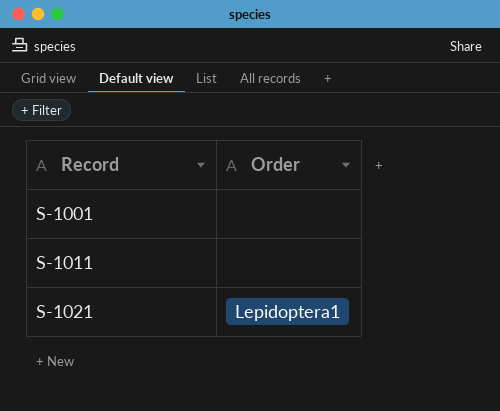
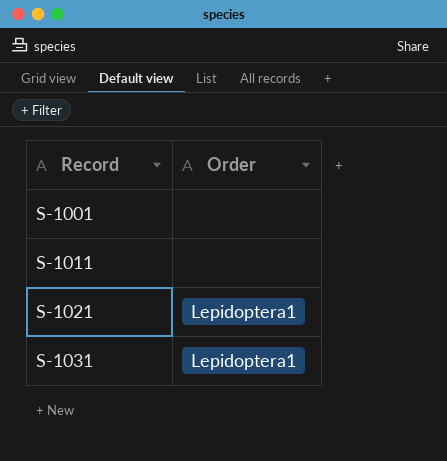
row S-1031: none -> Lepidoptera1

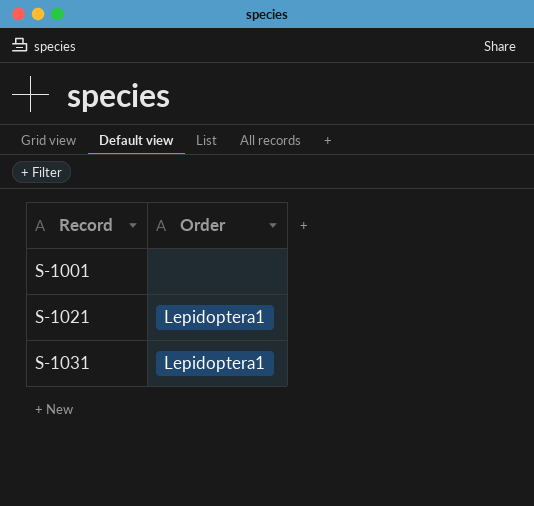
row S-1011: none -> none

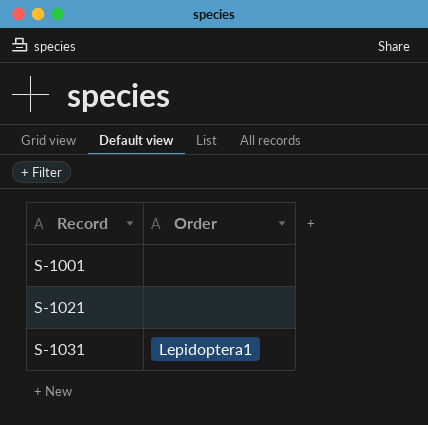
S-1021 | Order: Lepidoptera1 -> none

